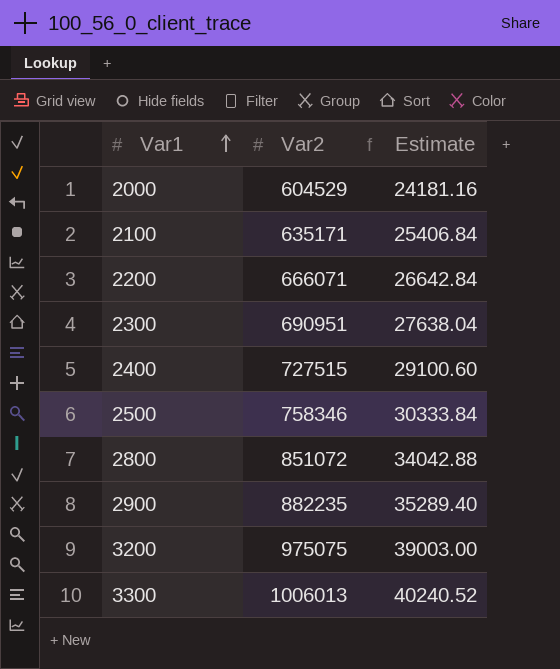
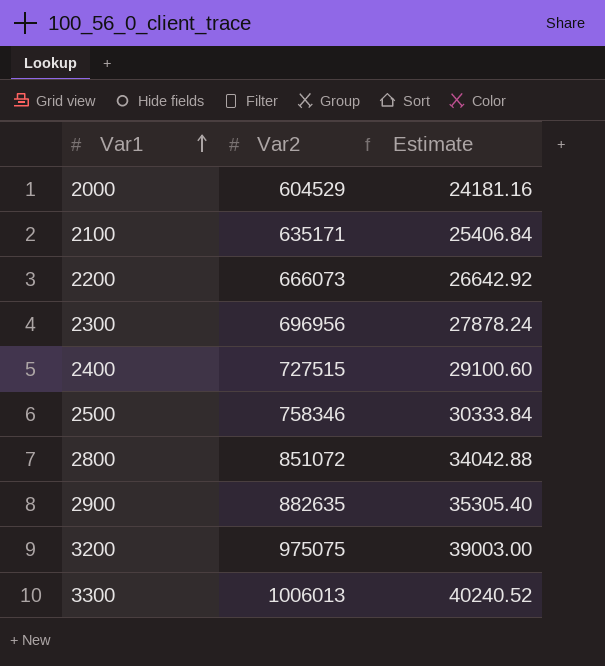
2200 | Var2: 666071 -> 666073
2200 | Estimate: 26642.84 -> 26642.92
2300 | Var2: 690951 -> 696956
2300 | Estimate: 27638.04 -> 27878.24
2900 | Var2: 882235 -> 882635
2900 | Estimate: 35289.40 -> 35305.40

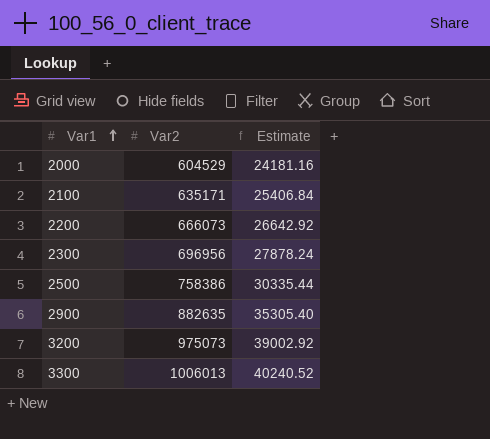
row 2400: 727515 | 29100.60 -> none
row 2800: 851072 | 34042.88 -> none
2500 | Var2: 758346 -> 758386
2500 | Estimate: 30333.84 -> 30335.44
3200 | Var2: 975075 -> 975073
3200 | Estimate: 39003.00 -> 39002.92

